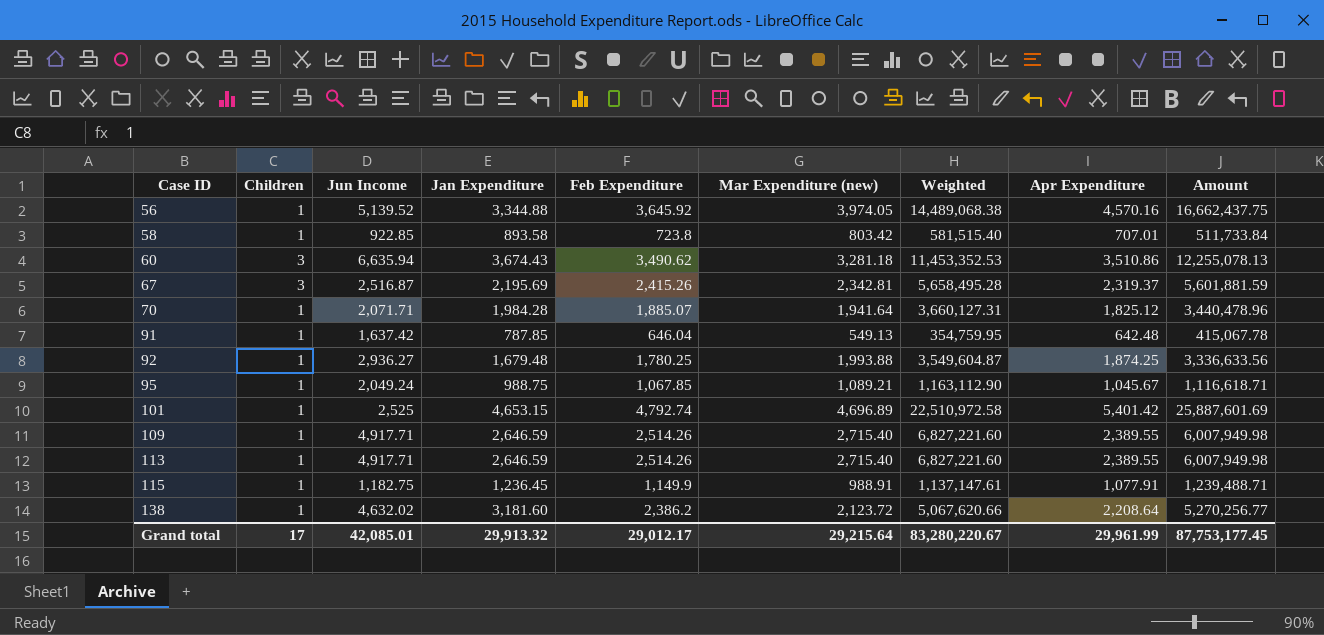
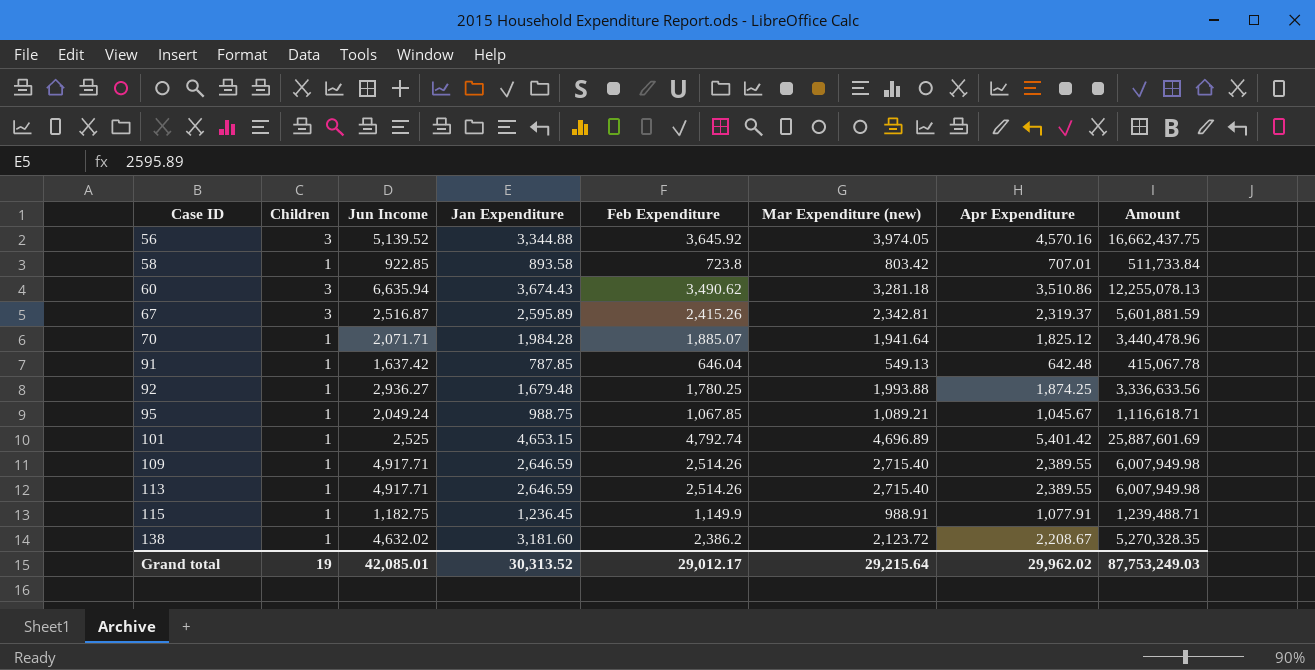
column Weighted | formula: [Feb Expenditure] * [Mar Expenditure (new)] -> none
56 | Children: 1 -> 3
67 | Jan Expenditure: 2,195.69 -> 2,595.89
138 | Apr Expenditure: 2,208.64 -> 2,208.67
138 | Amount: 5,270,256.77 -> 5,270,328.35
Grand total | Children: 17 -> 19
Grand total | Jan Expenditure: 29,913.32 -> 30,313.52
Grand total | Apr Expenditure: 29,961.99 -> 29,962.02
Grand total | Amount: 87,753,177.45 -> 87,753,249.03

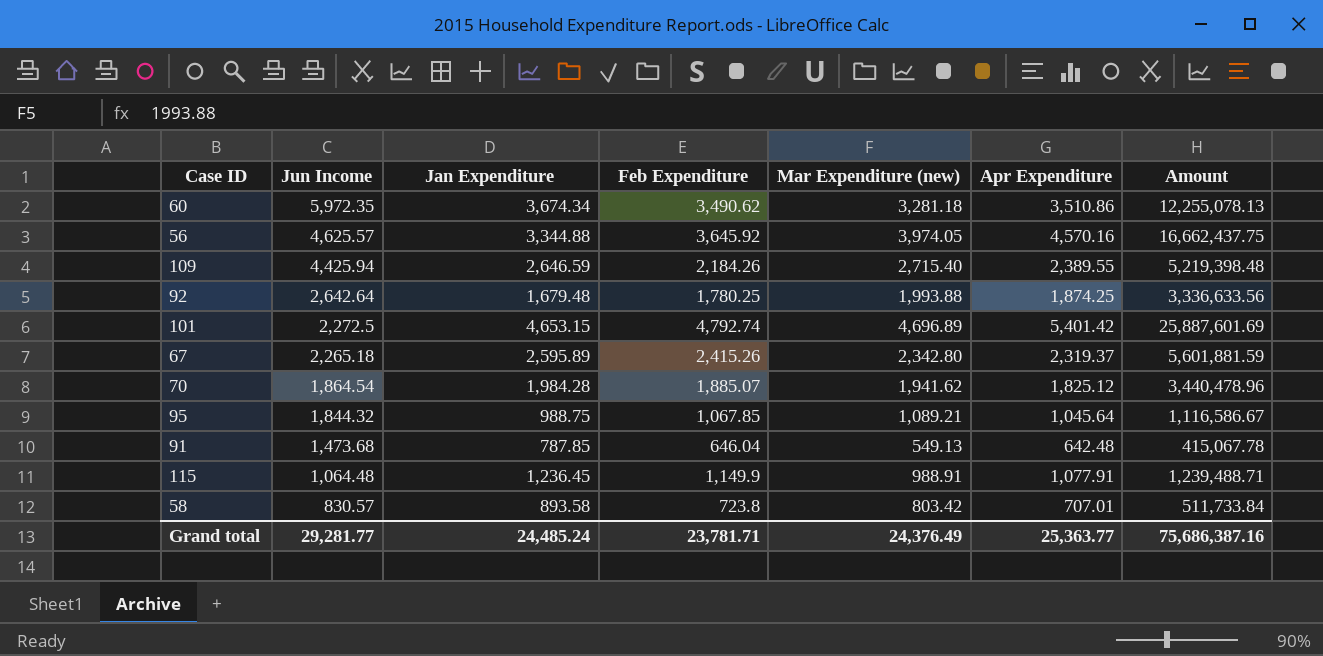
row order: Case ID ascending -> Jun Income descending
column Children | position: 2 -> none
row 113: 1 | 4,917.71 | 2,646.59 | 2,514.26 | 2,715.40 | 2,389.55 | 6,007,949.98 -> none
row 138: 1 | 4,632.02 | 3,181.60 | 2,386.2 | 2,123.72 | 2,208.67 | 5,270,328.35 -> none
60 | Jun Income: 6,635.94 -> 5,972.35
60 | Jan Expenditure: 3,674.43 -> 3,674.34
56 | Jun Income: 5,139.52 -> 4,625.57
109 | Jun Income: 4,917.71 -> 4,425.94
109 | Feb Expenditure: 2,514.26 -> 2,184.26
109 | Amount: 6,007,949.98 -> 5,219,398.48
92 | Jun Income: 2,936.27 -> 2,642.64
101 | Jun Income: 2,525 -> 2,272.5
67 | Jun Income: 2,516.87 -> 2,265.18
67 | Mar Expenditure (new): 2,342.81 -> 2,342.80
70 | Jun Income: 2,071.71 -> 1,864.54
70 | Mar Expenditure (new): 1,941.64 -> 1,941.62
95 | Jun Income: 2,049.24 -> 1,844.32
95 | Apr Expenditure: 1,045.67 -> 1,045.64
95 | Amount: 1,116,618.71 -> 1,116,586.67
91 | Jun Income: 1,637.42 -> 1,473.68
115 | Jun Income: 1,182.75 -> 1,064.48
58 | Jun Income: 922.85 -> 830.57
Grand total | Jun Income: 42,085.01 -> 29,281.77
Grand total | Jan Expenditure: 30,313.52 -> 24,485.24
Grand total | Feb Expenditure: 29,012.17 -> 23,781.71
Grand total | Mar Expenditure (new): 29,215.64 -> 24,376.49
Grand total | Apr Expenditure: 29,962.02 -> 25,363.77
Grand total | Amount: 87,753,249.03 -> 75,686,387.16

